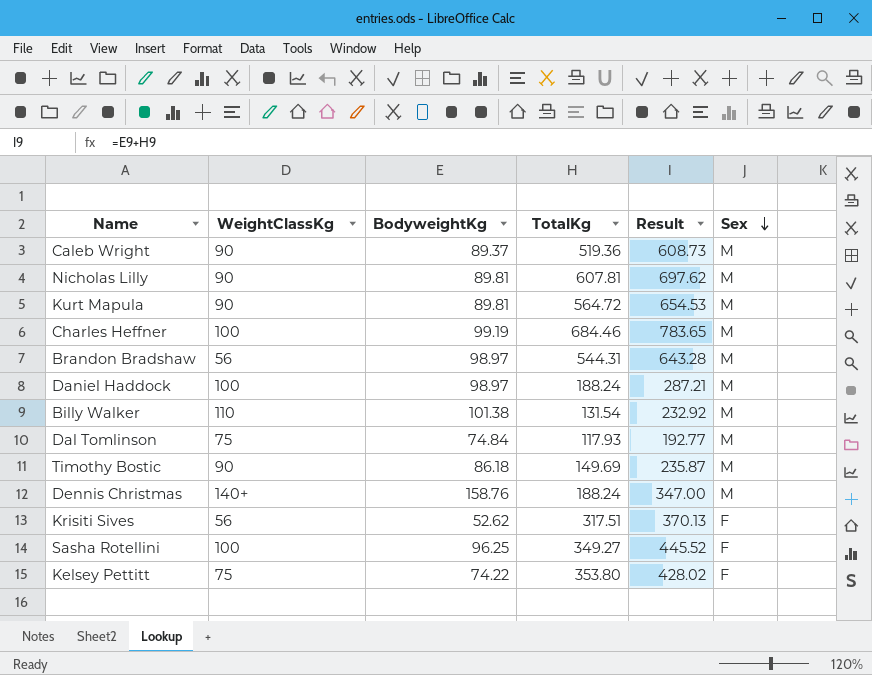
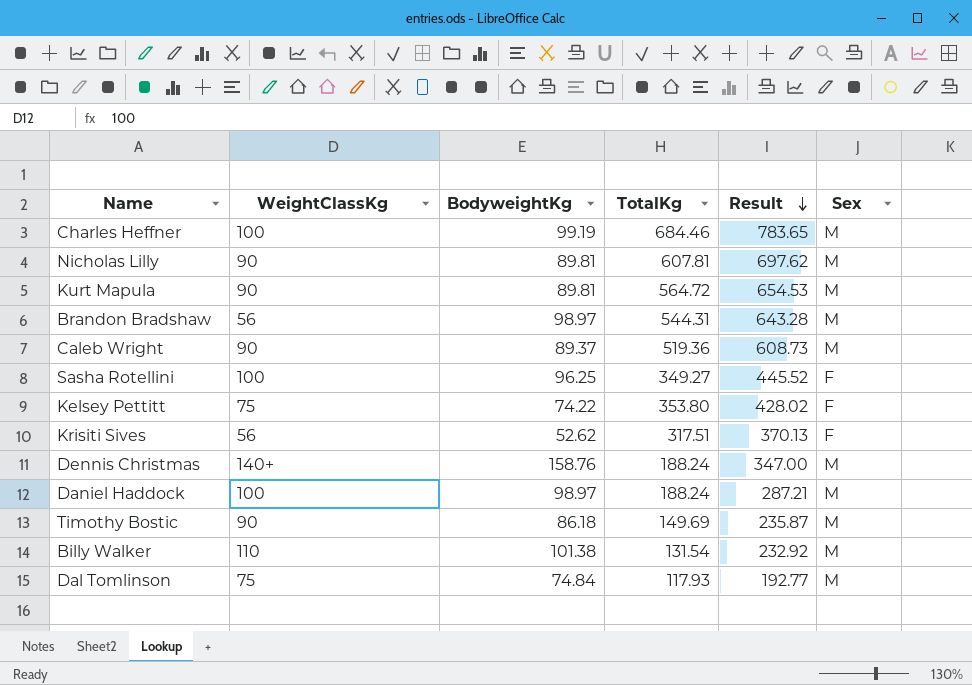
row order: Sex descending -> Result descending

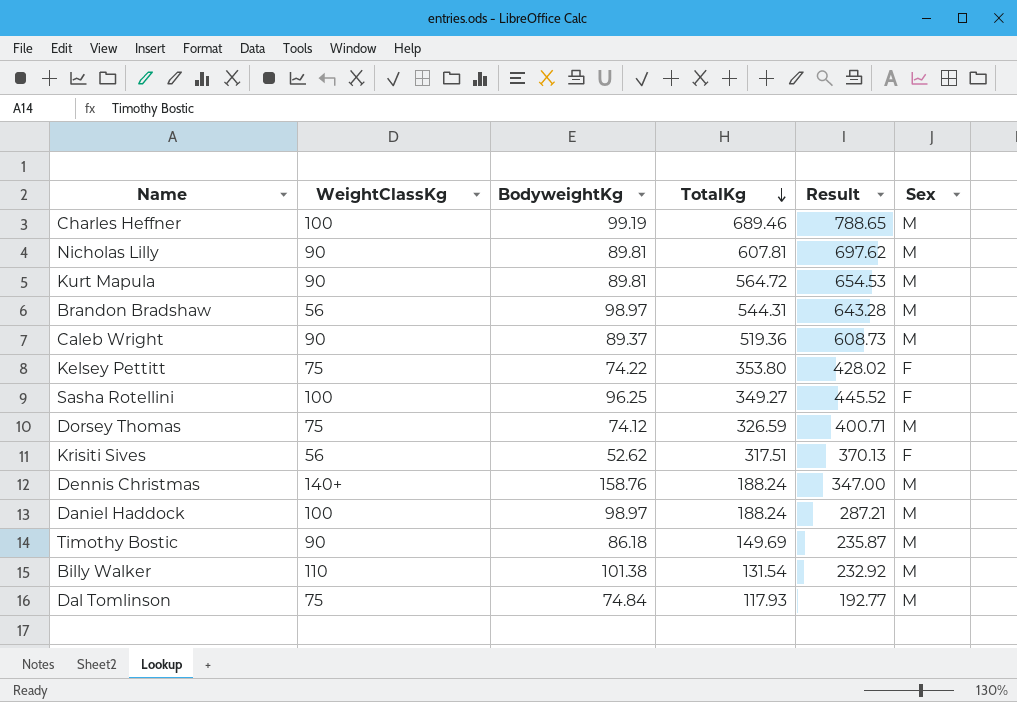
row order: Result descending -> TotalKg descending
Charles Heffner | TotalKg: 684.46 -> 689.46
Charles Heffner | Result: 783.65 -> 788.65
row Dorsey Thomas: none -> 75 | 74.12 | 326.59 | 400.71 | M

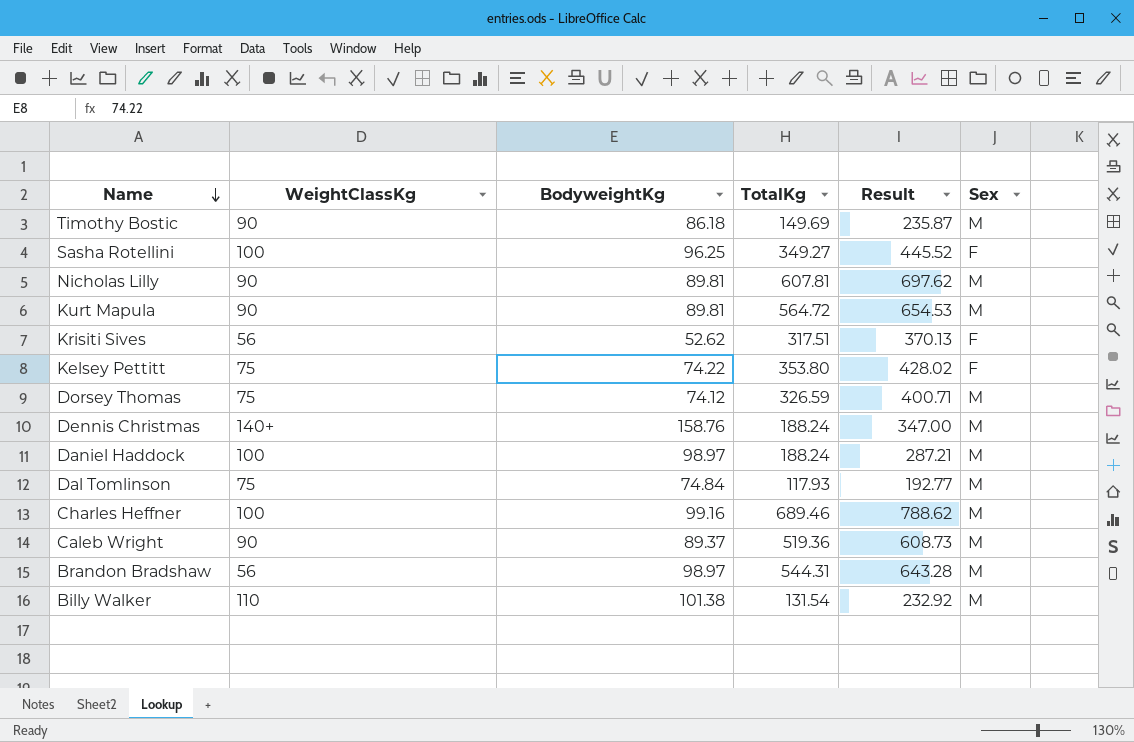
row order: TotalKg descending -> Name descending
Charles Heffner | BodyweightKg: 99.19 -> 99.16
Charles Heffner | Result: 788.65 -> 788.62

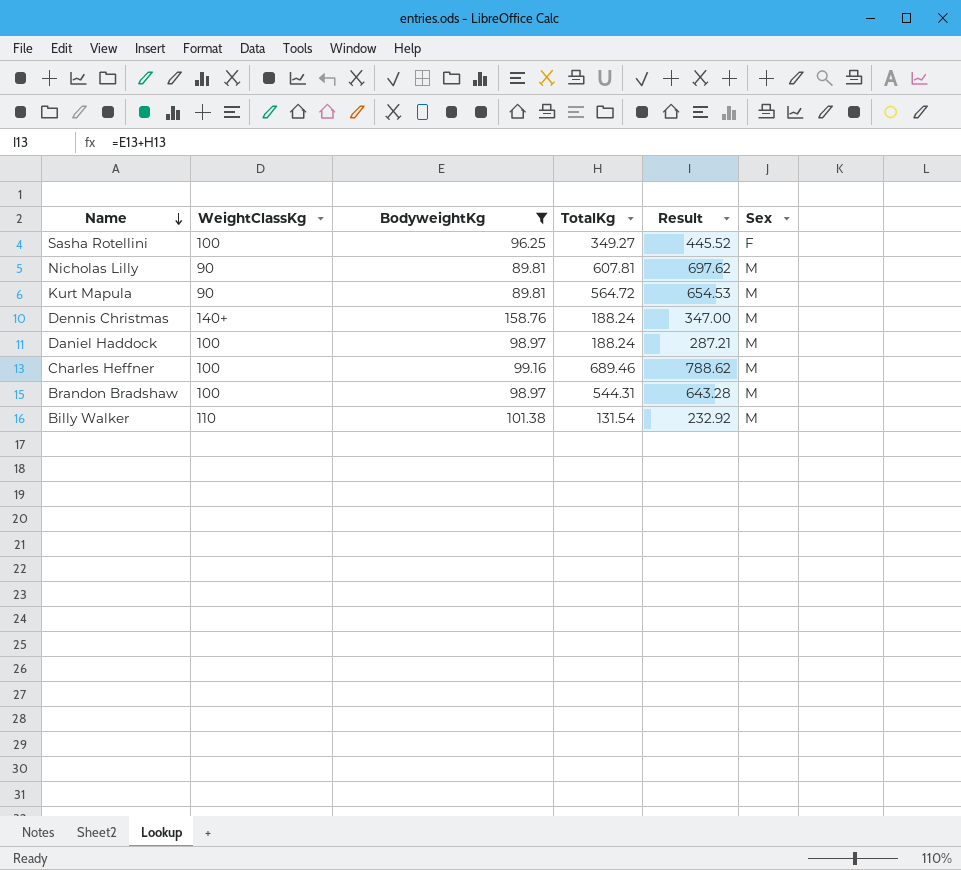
filter: none -> BodyweightKg >= 89.81
Brandon Bradshaw | WeightClassKg: 56 -> 100

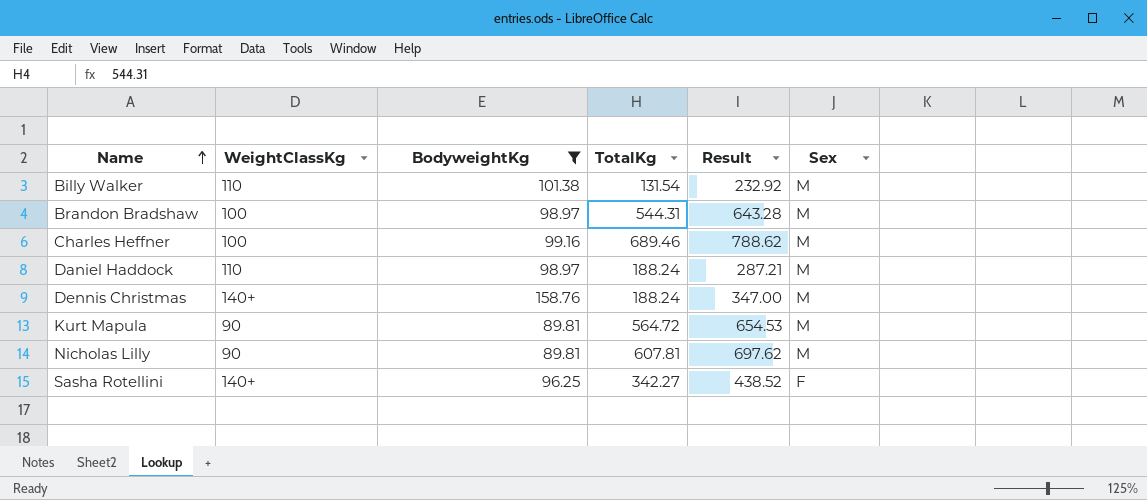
row order: Name descending -> Name ascending
Daniel Haddock | WeightClassKg: 100 -> 110
Sasha Rotellini | WeightClassKg: 100 -> 140+
Sasha Rotellini | TotalKg: 349.27 -> 342.27
Sasha Rotellini | Result: 445.52 -> 438.52

